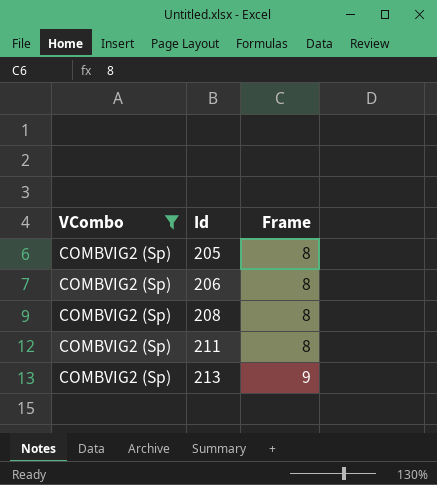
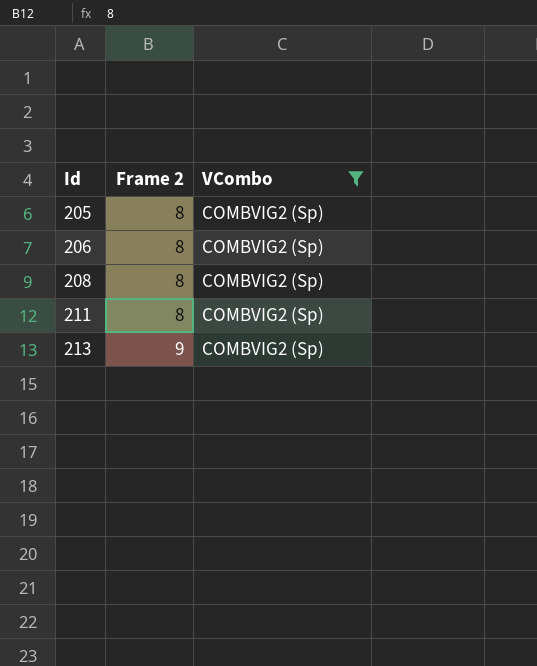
column name: Frame -> Frame 2
column VCombo | position: 1 -> 3

